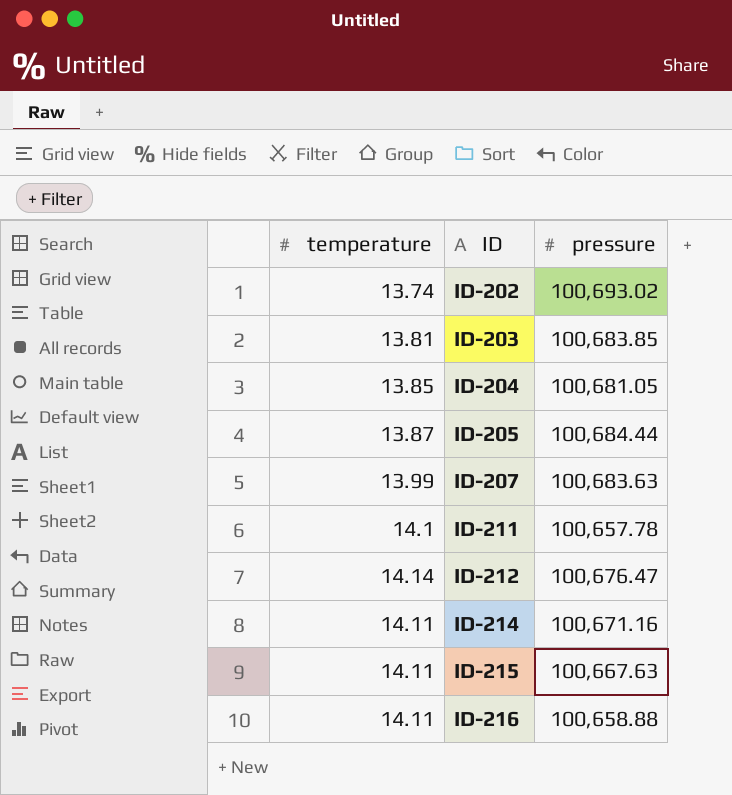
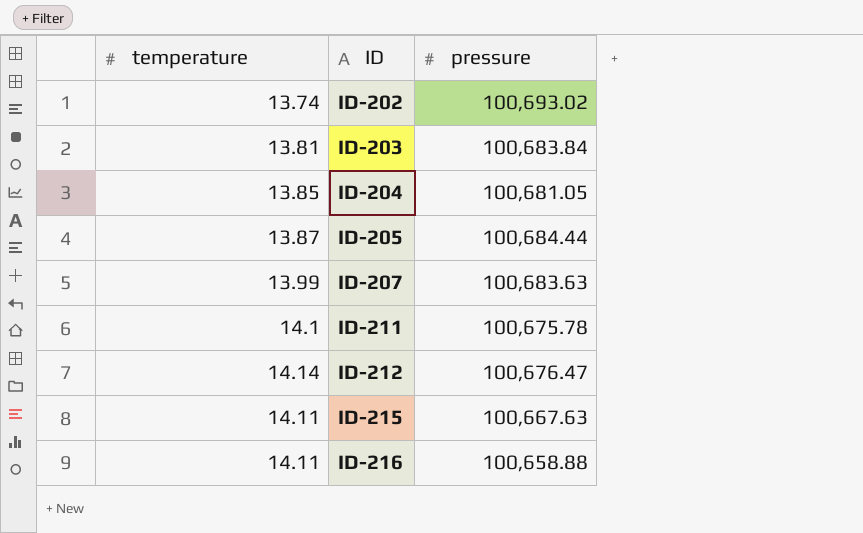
row ID-214: 14.11 | 100,671.16 -> none
ID-203 | pressure: 100,683.85 -> 100,683.84
ID-211 | pressure: 100,657.78 -> 100,675.78

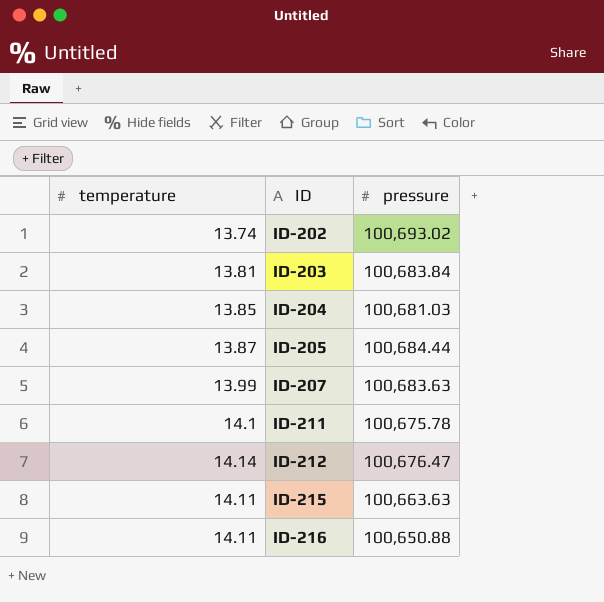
ID-204 | pressure: 100,681.05 -> 100,681.03
ID-215 | pressure: 100,667.63 -> 100,663.63
ID-216 | pressure: 100,658.88 -> 100,650.88

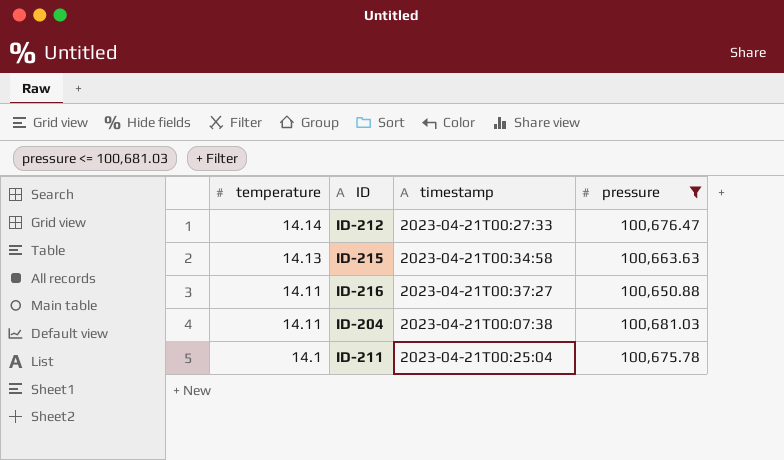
filter: none -> pressure <= 100,681.03
row order: ID ascending -> temperature descending
column timestamp | position: none -> 3
ID-215 | temperature: 14.11 -> 14.13
ID-204 | temperature: 13.85 -> 14.11

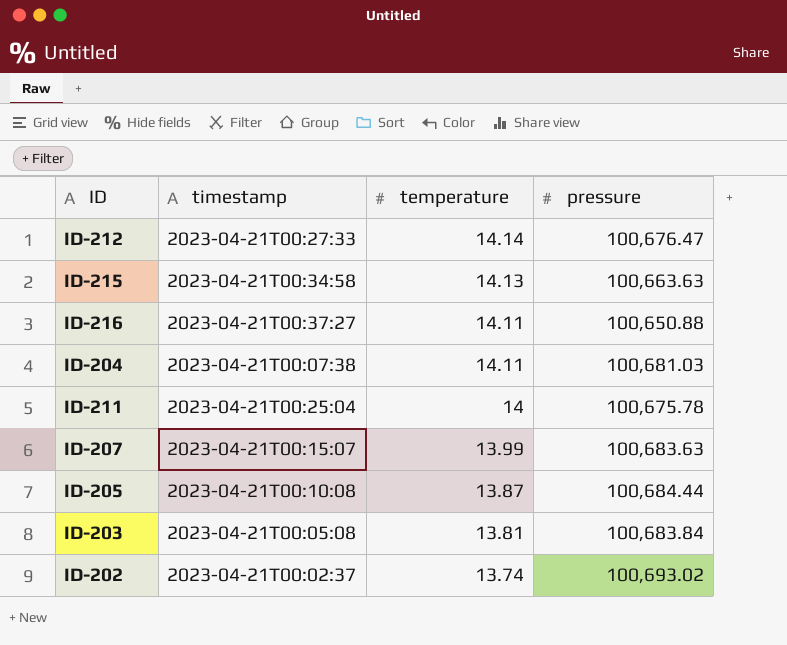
filter: pressure <= 100,681.03 -> none
column temperature | position: 1 -> 3
ID-211 | temperature: 14.1 -> 14

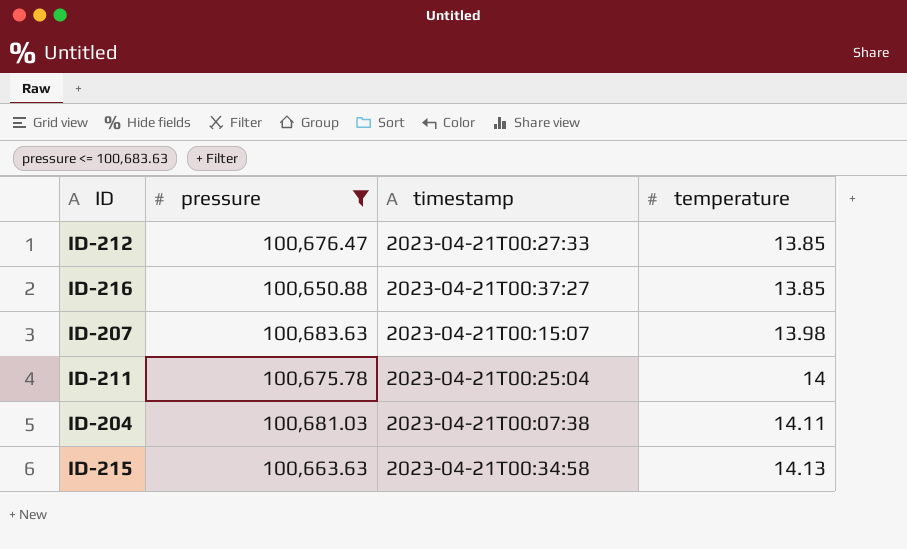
filter: none -> pressure <= 100,683.63
row order: temperature descending -> temperature ascending
column pressure | position: 4 -> 2
ID-212 | temperature: 14.14 -> 13.85
ID-216 | temperature: 14.11 -> 13.85
ID-207 | temperature: 13.99 -> 13.98

